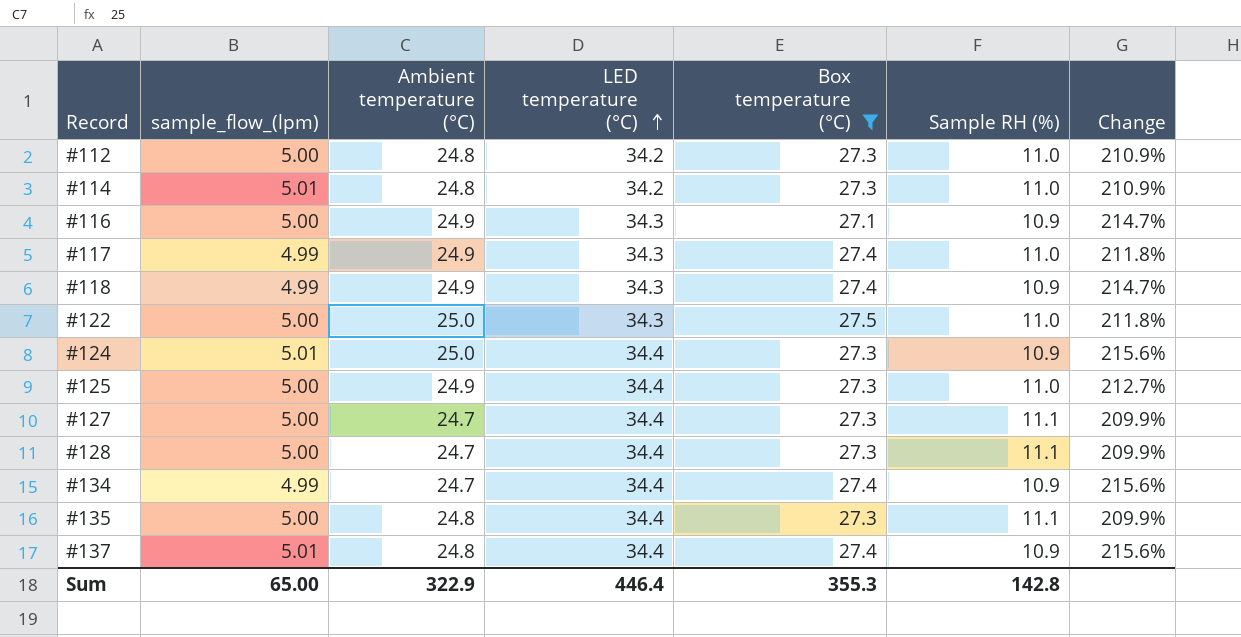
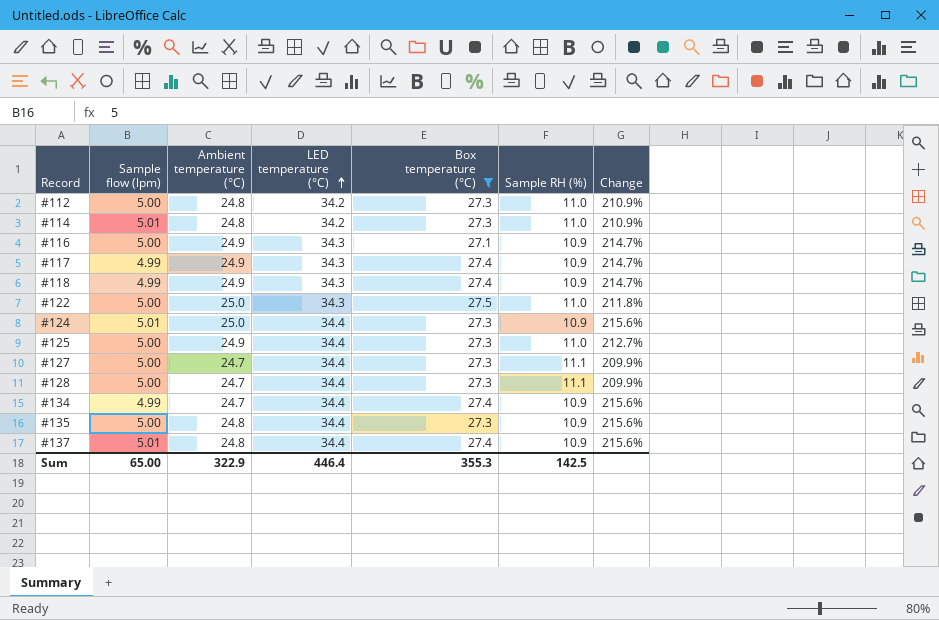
column name: sample_flow_(lpm) -> Sample flow (lpm)
#117 | Sample RH (%): 11.0 -> 10.9
#117 | Change: 211.8% -> 214.7%
#135 | Sample RH (%): 11.1 -> 10.9
#135 | Change: 209.9% -> 215.6%
Sum | Sample RH (%): 142.8 -> 142.5

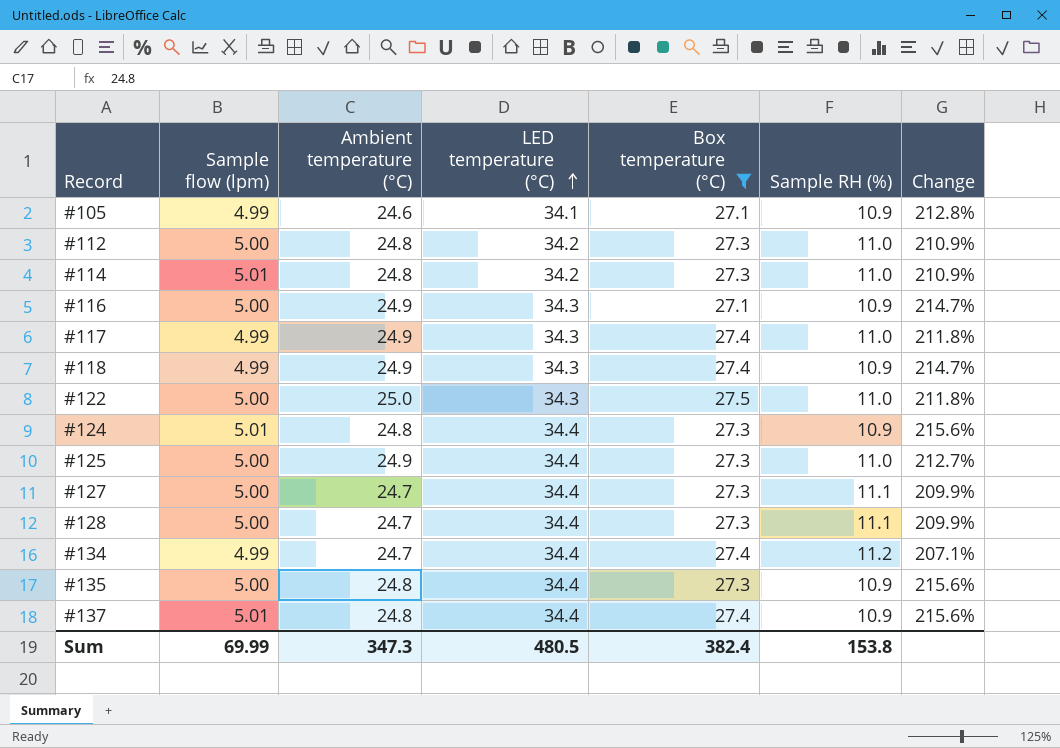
row #105: none -> 4.99 | 24.6 | 34.1 | 27.1 | 10.9 | 212.8%
#117 | Sample RH (%): 10.9 -> 11.0
#117 | Change: 214.7% -> 211.8%
#124 | Ambient temperature (°C): 25.0 -> 24.8
#134 | Sample RH (%): 10.9 -> 11.2
#134 | Change: 215.6% -> 207.1%
Sum | Sample flow (lpm): 65.00 -> 69.99
Sum | Ambient temperature (°C): 322.9 -> 347.3
Sum | LED temperature (°C): 446.4 -> 480.5
Sum | Box temperature (°C): 355.3 -> 382.4
Sum | Sample RH (%): 142.5 -> 153.8

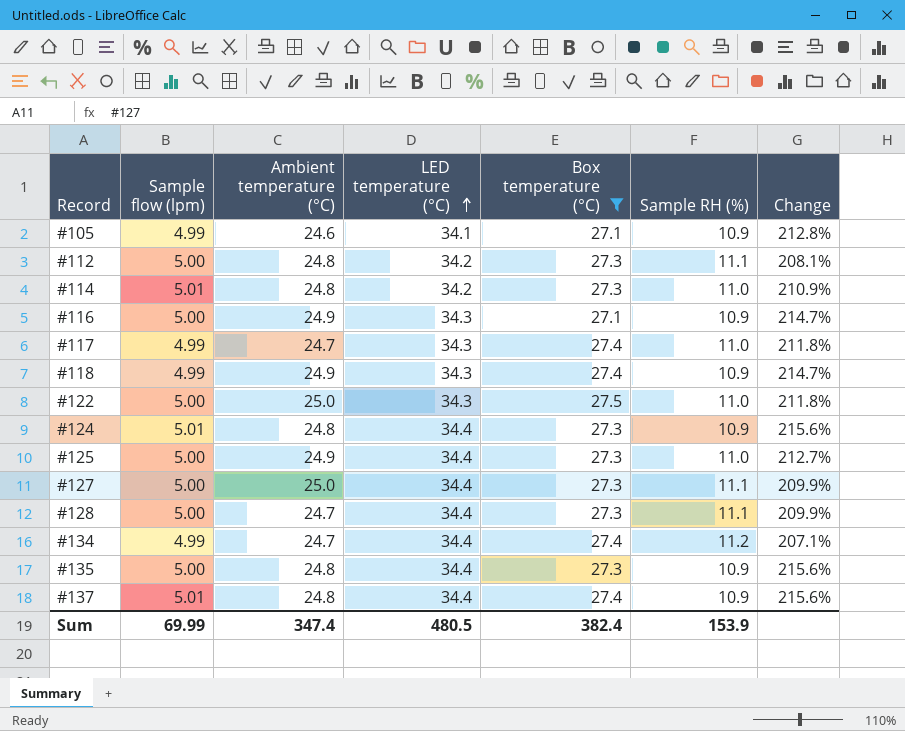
#112 | Sample RH (%): 11.0 -> 11.1
#112 | Change: 210.9% -> 208.1%
#117 | Ambient temperature (°C): 24.9 -> 24.7
#127 | Ambient temperature (°C): 24.7 -> 25.0
Sum | Ambient temperature (°C): 347.3 -> 347.4
Sum | Sample RH (%): 153.8 -> 153.9

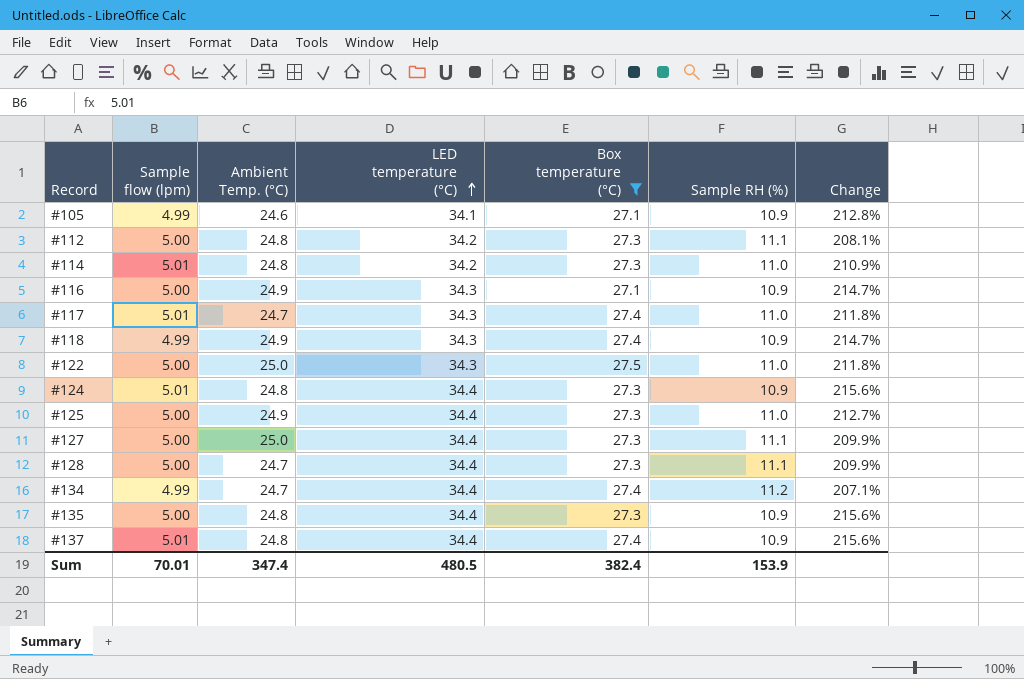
column name: Ambient temperature (°C) -> Ambient Temp. (°C)
#117 | Sample flow (lpm): 4.99 -> 5.01
Sum | Sample flow (lpm): 69.99 -> 70.01

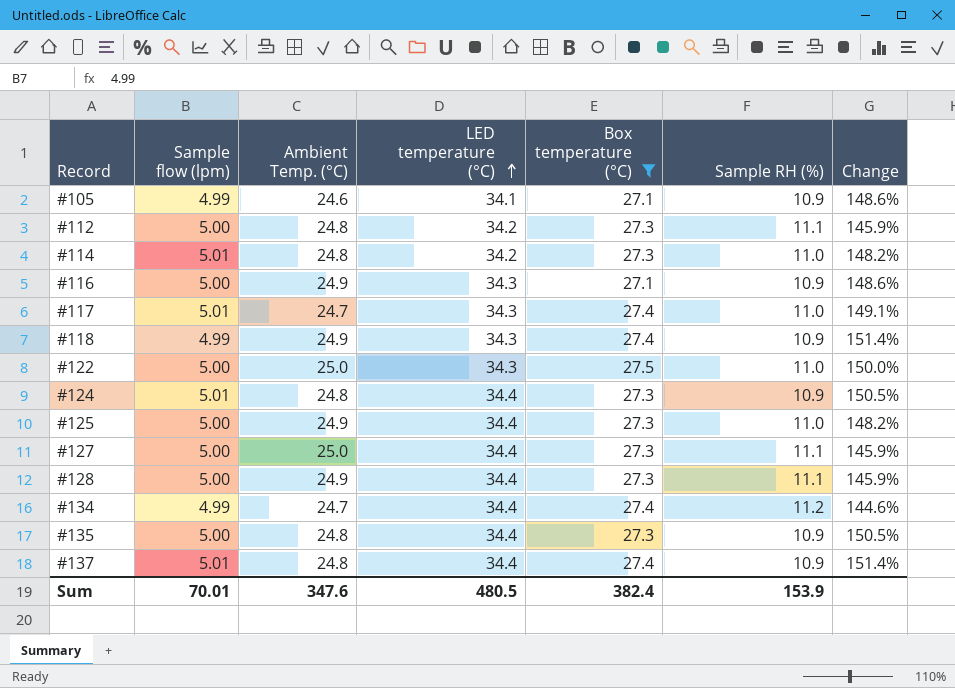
column Change | formula: ([LED temperature (°C)] - [Sample RH (%)]) / [Sample RH (%)] -> ([Box temperature (°C)] - [Sample RH (%)]) / [Sample RH (%)]
#128 | Ambient Temp. (°C): 24.7 -> 24.9
Sum | Ambient Temp. (°C): 347.4 -> 347.6

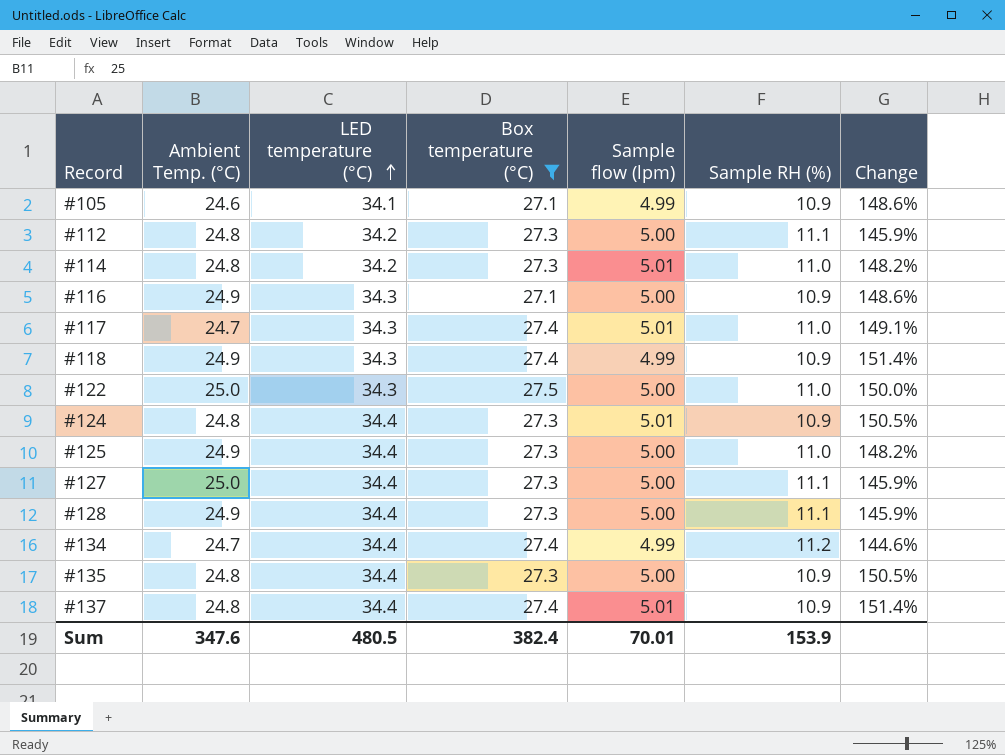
column Sample flow (lpm) | position: 2 -> 5

